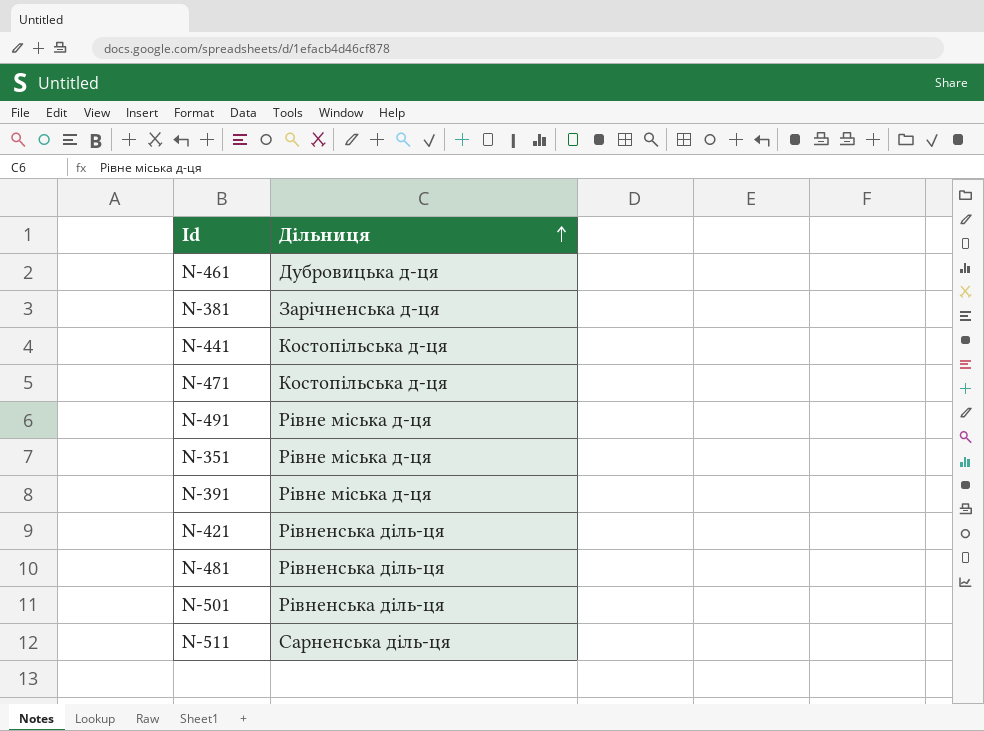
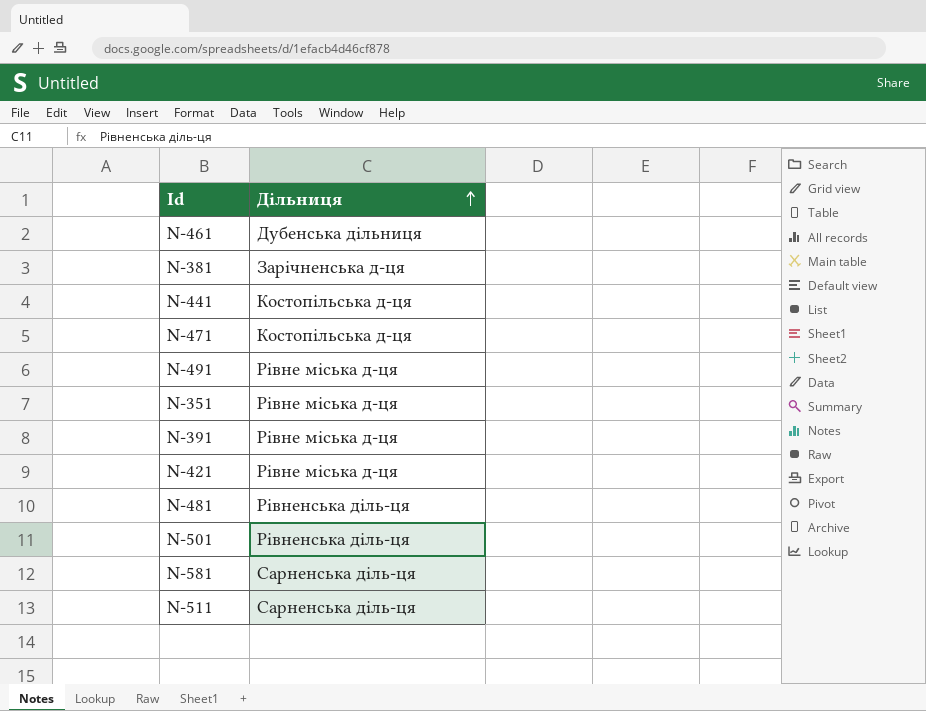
N-461 | Дільниця: Дубровицька д-ця -> Дубенська дільниця
N-421 | Дільниця: Рівненська діль-ця -> Рівне міська д-ця
row N-581: none -> Сарненська діль-ця

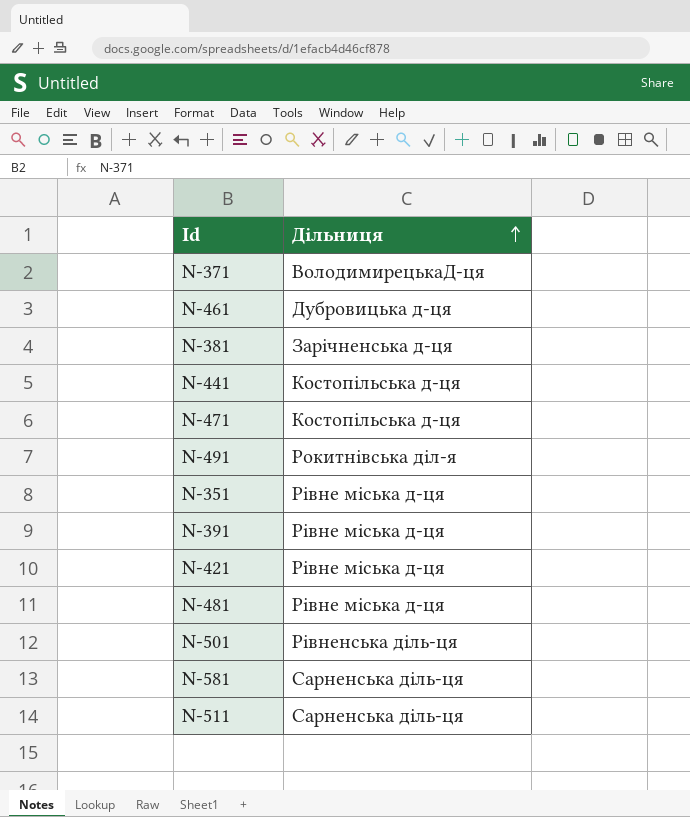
row N-371: none -> ВолодимирецькаД-ця
N-461 | Дільниця: Дубенська дільниця -> Дубровицька д-ця
N-491 | Дільниця: Рівне міська д-ця -> Рокитнівська діл-я
N-481 | Дільниця: Рівненська діль-ця -> Рівне міська д-ця

